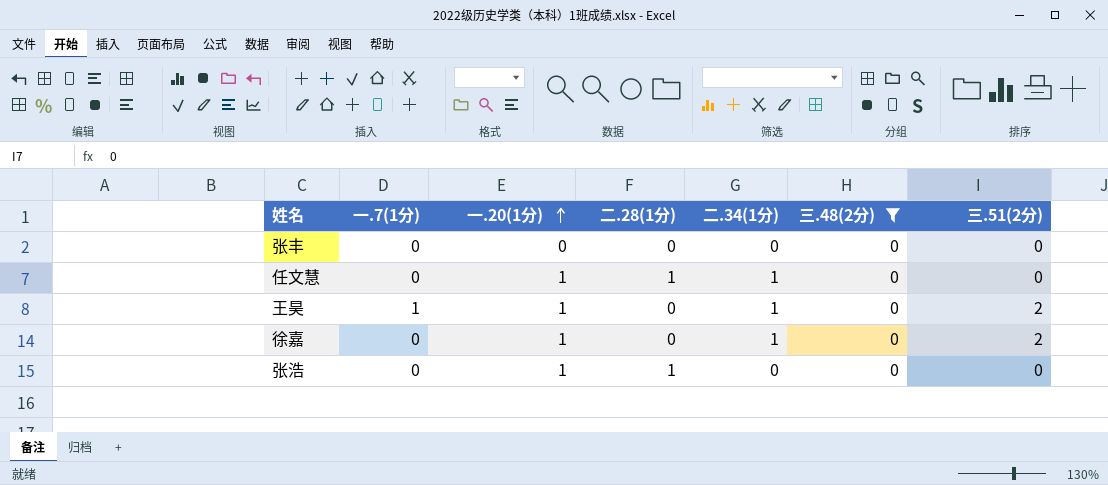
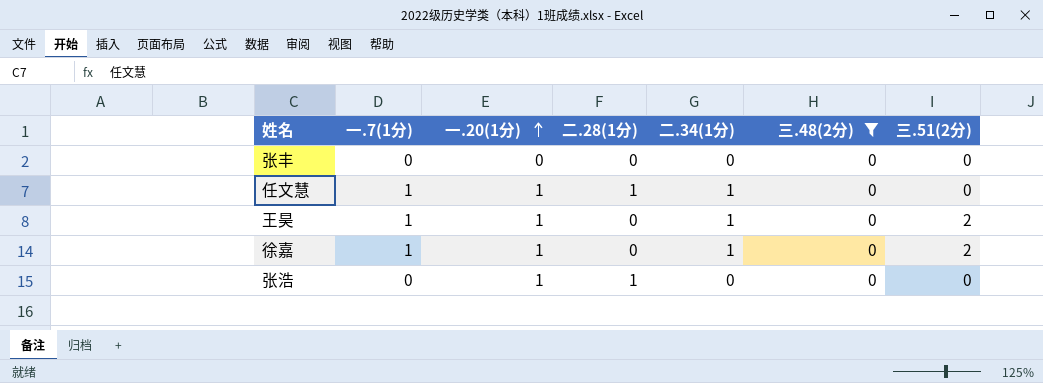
任文慧 | 一.7(1分): 0 -> 1
徐嘉 | 一.7(1分): 0 -> 1

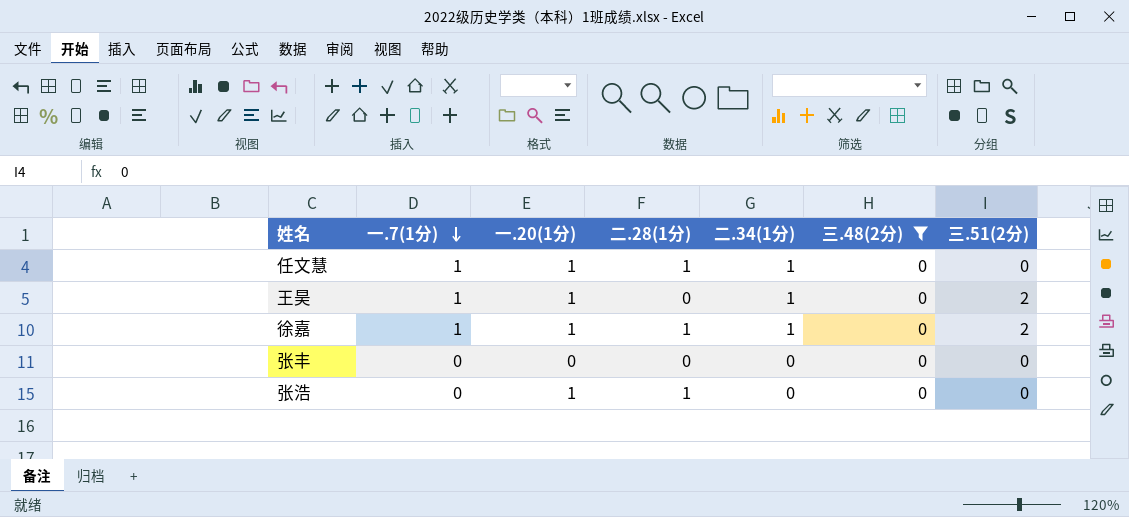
row order: 一.20(1分) ascending -> 一.7(1分) descending
徐嘉 | 二.28(1分): 0 -> 1

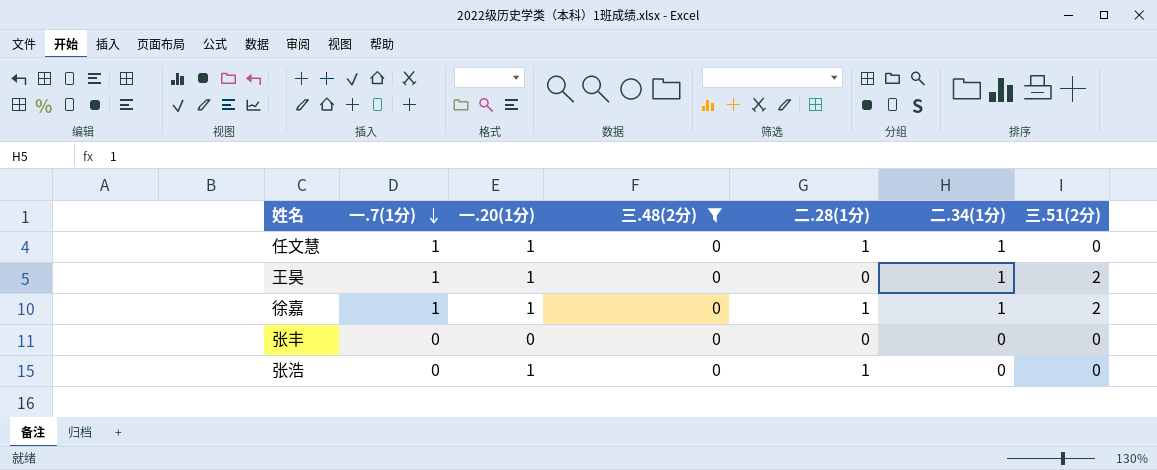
column 三.48(2分) | position: 6 -> 4

